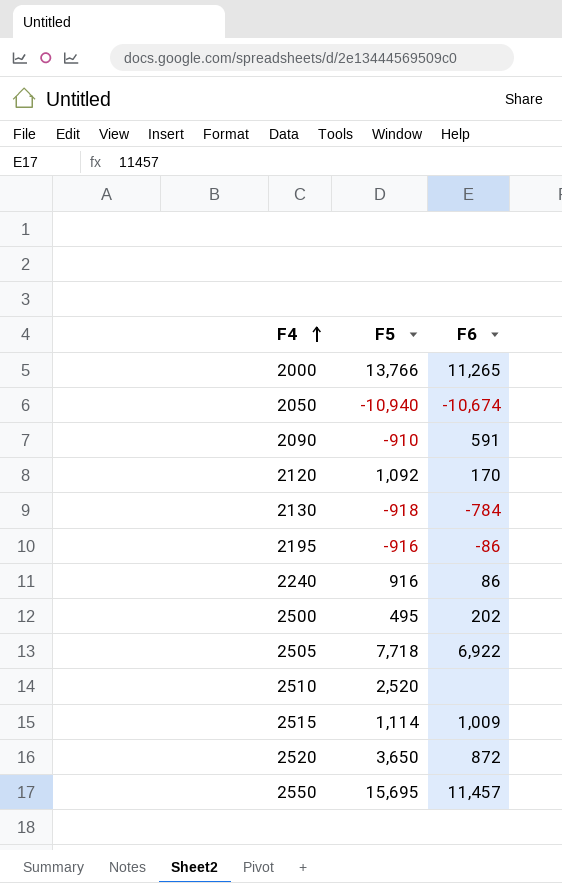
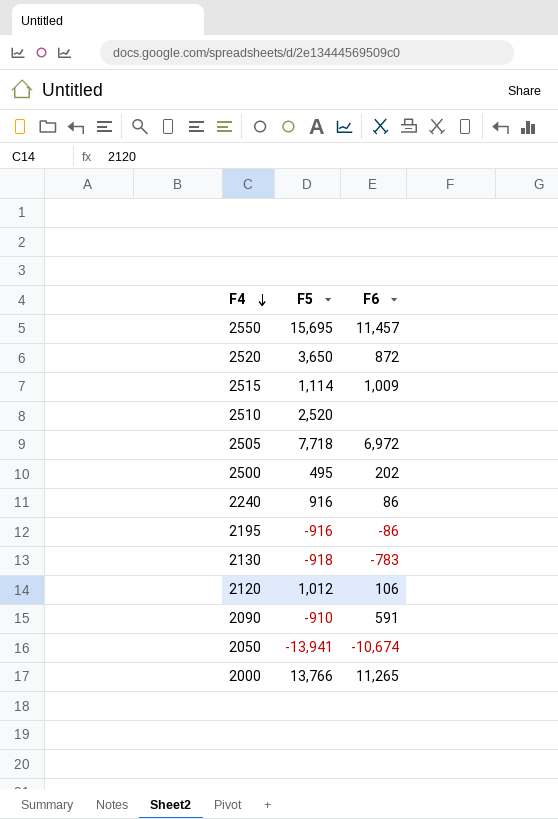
row order: F4 ascending -> F4 descending
2505 | F6: 6,922 -> 6,972
2130 | F6: -784 -> -783
2120 | F5: 1,092 -> 1,012
2120 | F6: 170 -> 106
2050 | F5: -10,940 -> -13,941

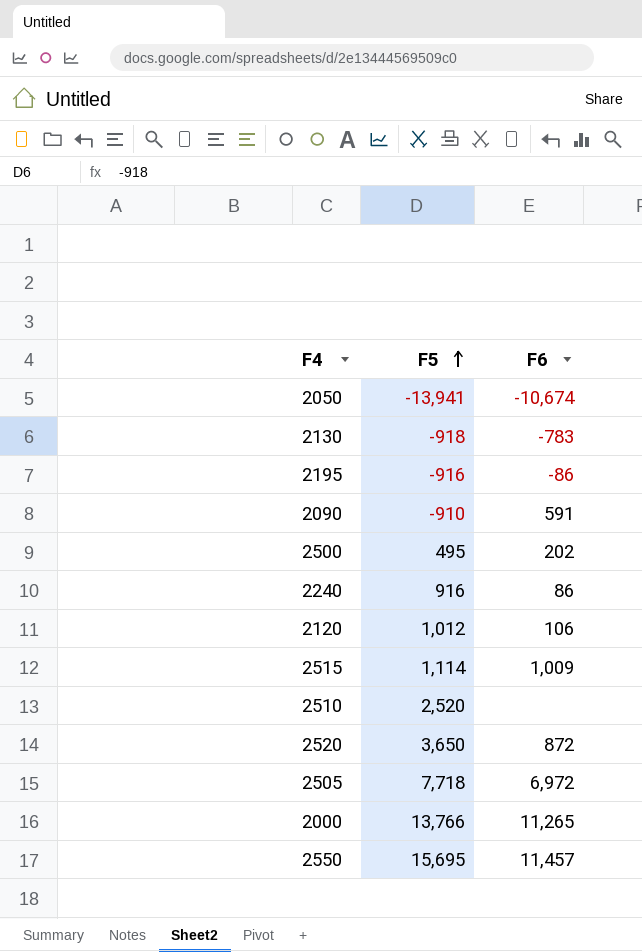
row order: F4 descending -> F5 ascending

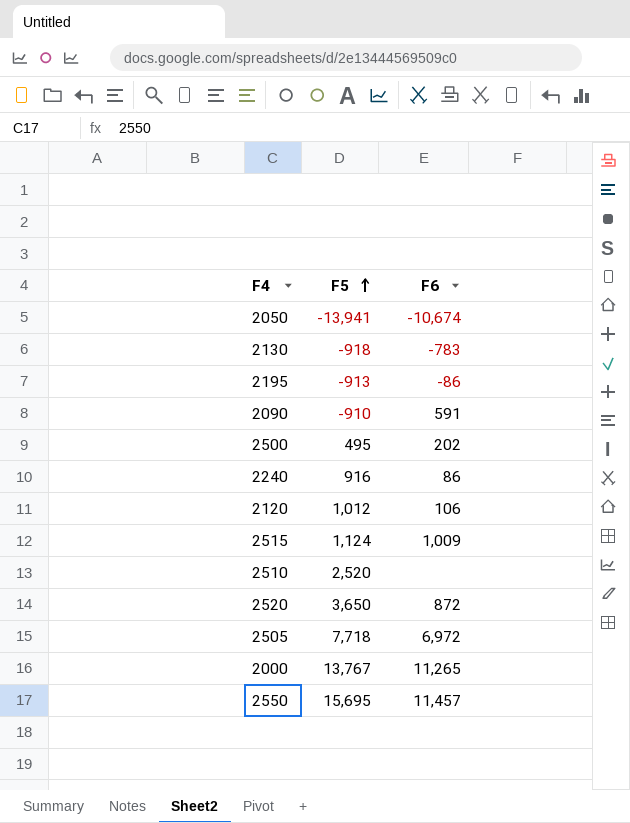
2195 | F5: -916 -> -913
2515 | F5: 1,114 -> 1,124
2000 | F5: 13,766 -> 13,767

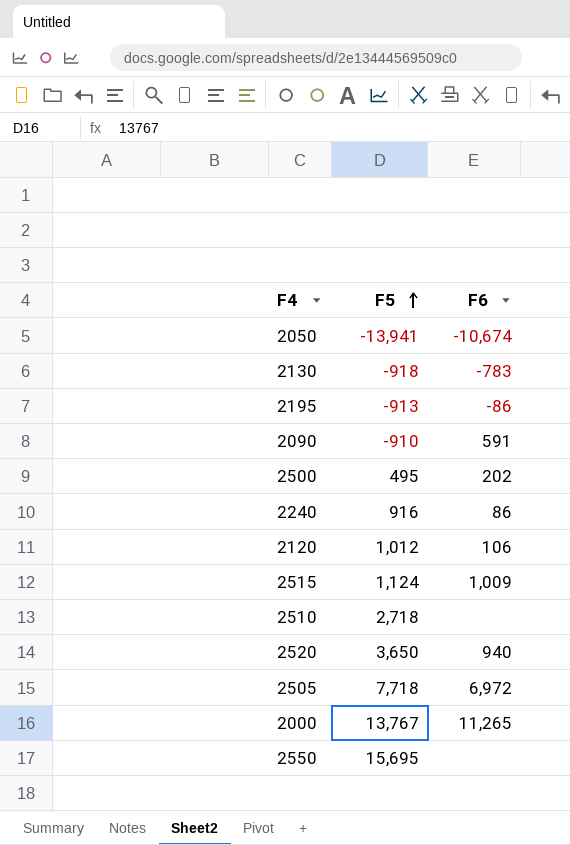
2510 | F5: 2,520 -> 2,718
2520 | F6: 872 -> 940
2550 | F6: 11,457 -> none

